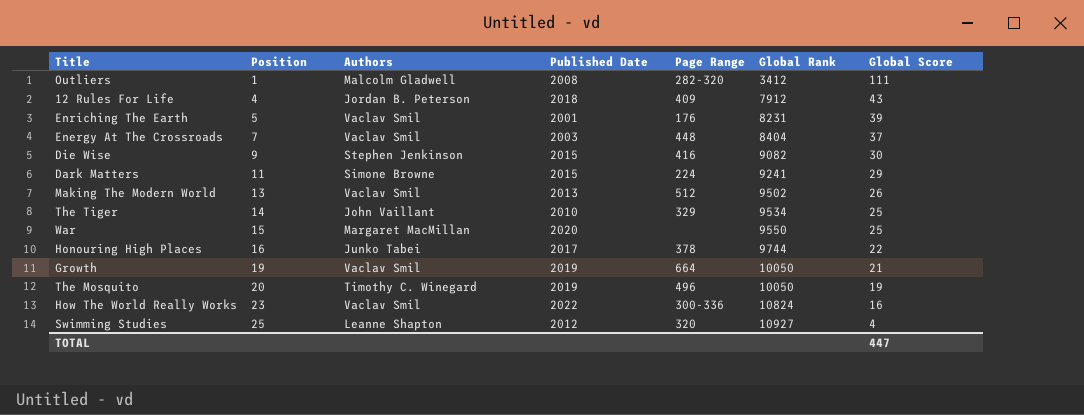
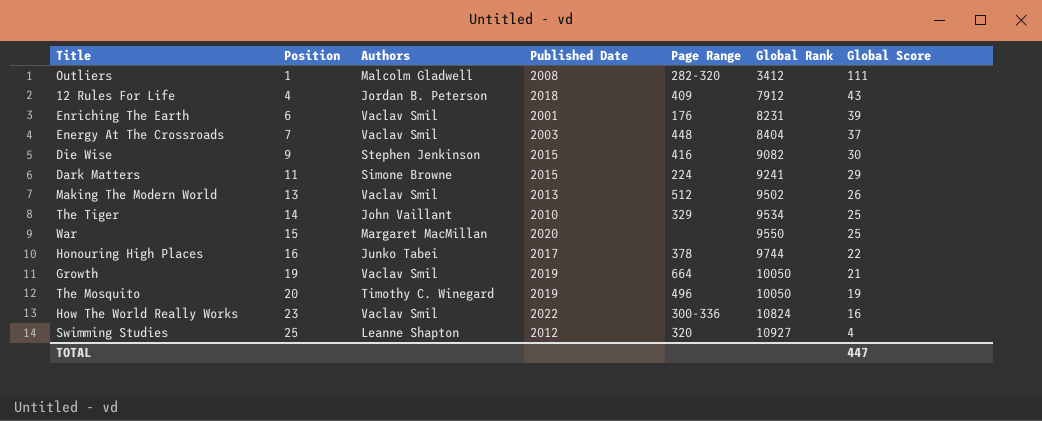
Enriching The Earth | Position: 5 -> 6

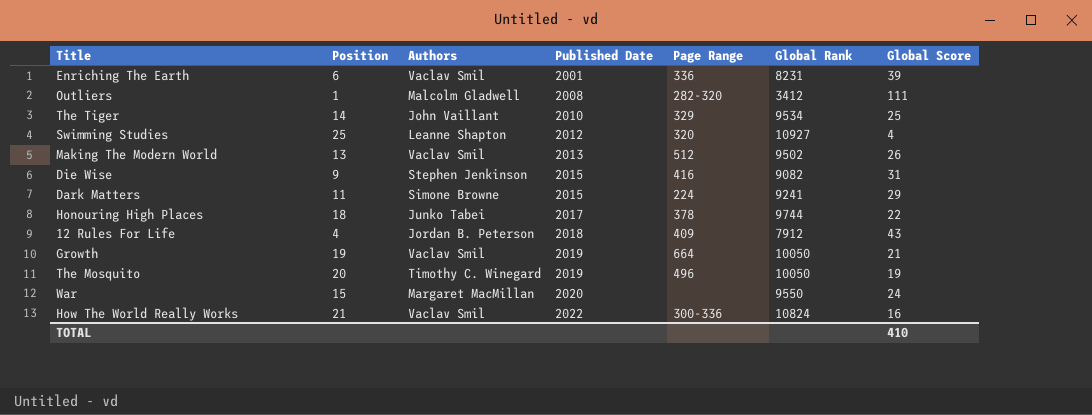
row order: Position ascending -> Published Date ascending
row Energy At The Crossroads: 7 | Vaclav Smil | 2003 | 448 | 8404 | 37 -> none
Enriching The Earth | Page Range: 176 -> 336
Die Wise | Global Score: 30 -> 31
Honouring High Places | Position: 16 -> 18
War | Global Score: 25 -> 24
How The World Really Works | Position: 23 -> 21
TOTAL | Global Score: 447 -> 410

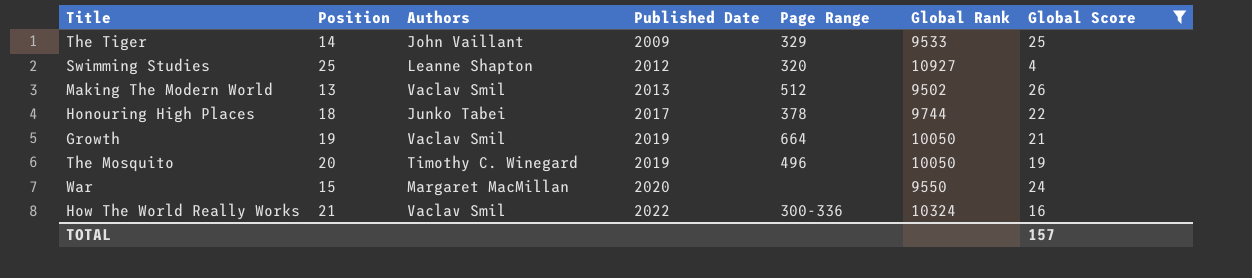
filter: none -> Global Score <= 26
The Tiger | Published Date: 2010 -> 2009
The Tiger | Global Rank: 9534 -> 9533
How The World Really Works | Global Rank: 10824 -> 10324
TOTAL | Global Score: 410 -> 157

